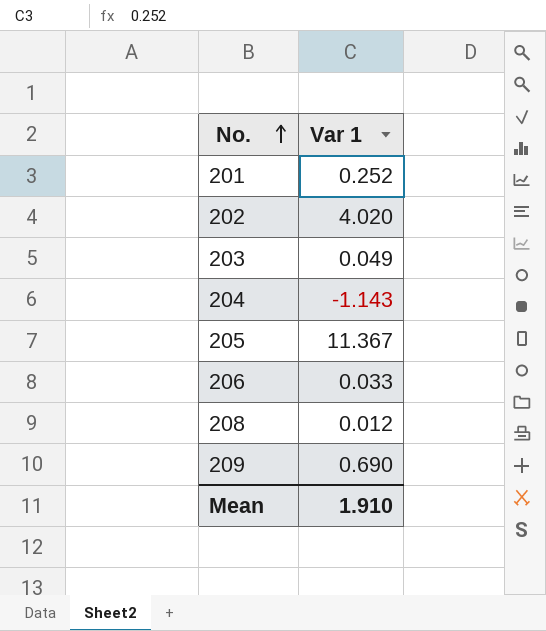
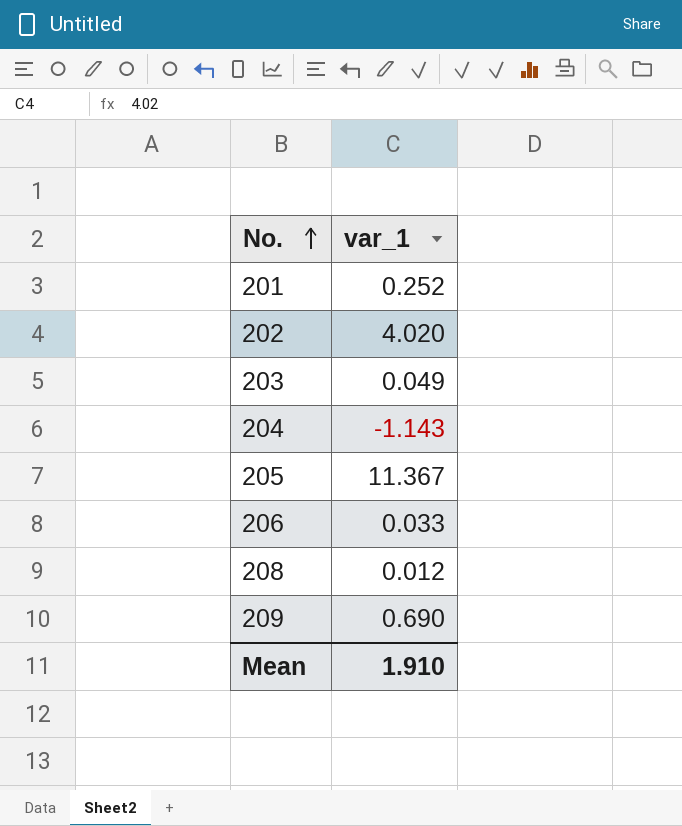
column name: Var 1 -> var_1

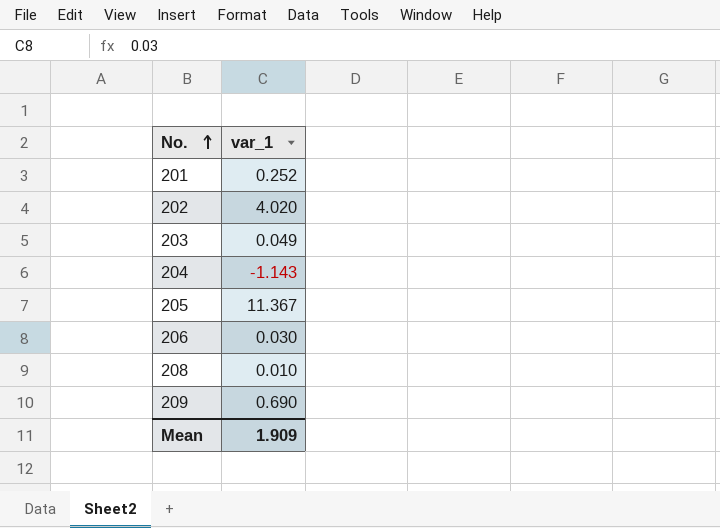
206 | var_1: 0.033 -> 0.030
208 | var_1: 0.012 -> 0.010
Mean | var_1: 1.910 -> 1.909

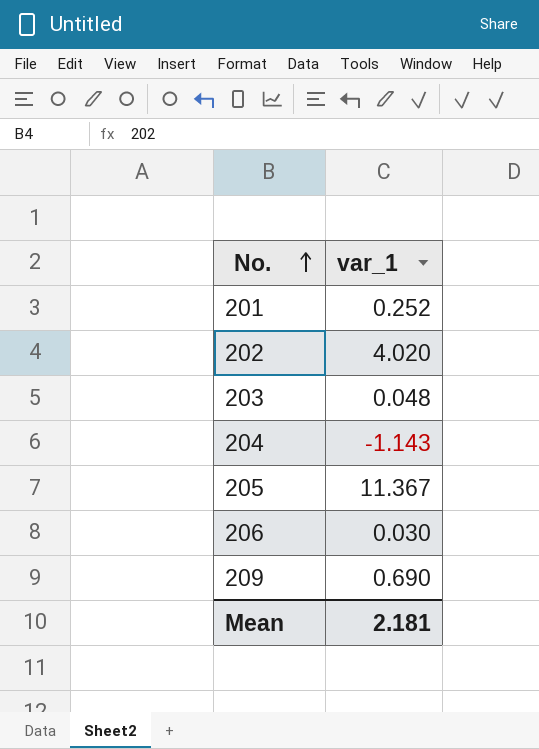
row 208: 0.010 -> none
203 | var_1: 0.049 -> 0.048
Mean | var_1: 1.909 -> 2.181

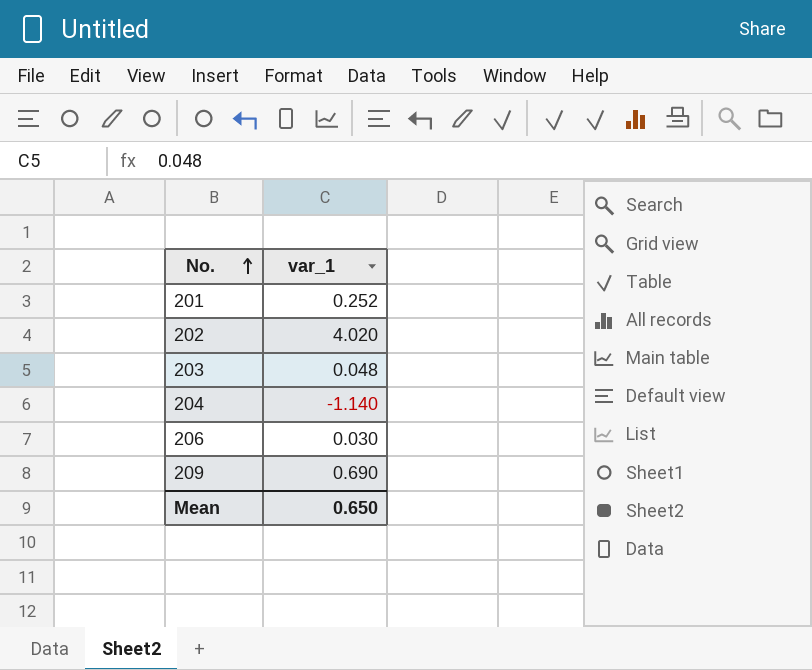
row 205: 11.367 -> none
204 | var_1: -1.143 -> -1.140
Mean | var_1: 2.181 -> 0.650

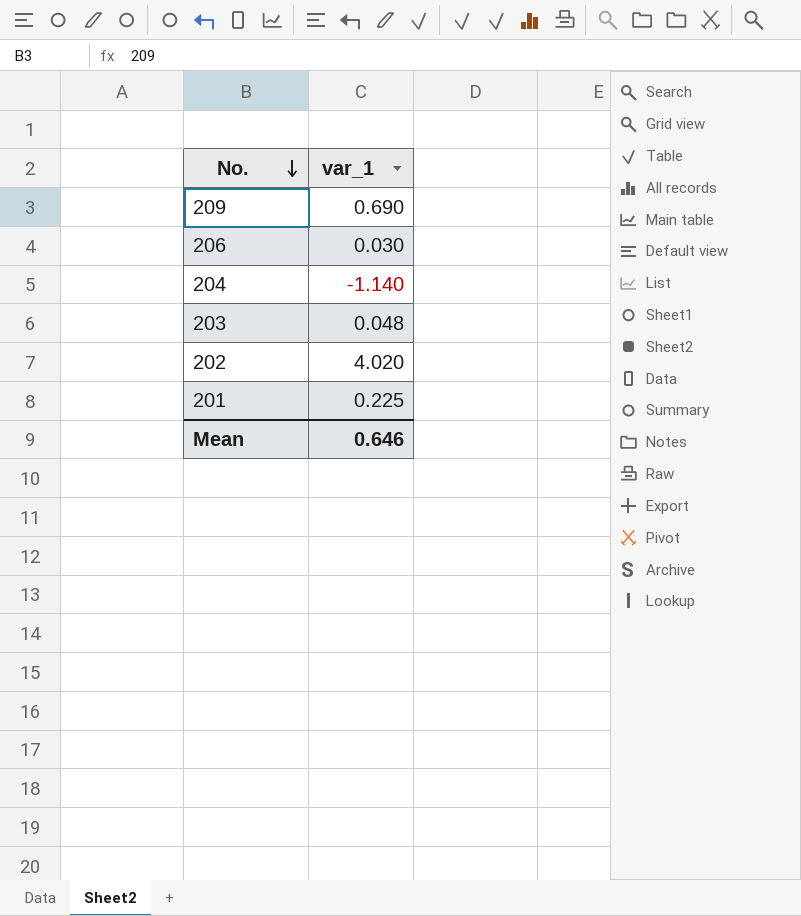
row order: No. ascending -> No. descending
201 | var_1: 0.252 -> 0.225
Mean | var_1: 0.650 -> 0.646

